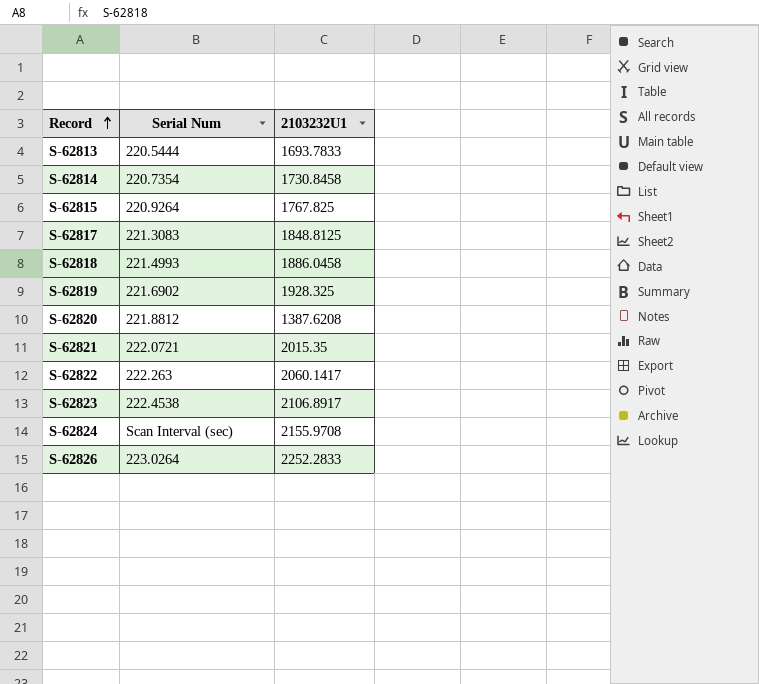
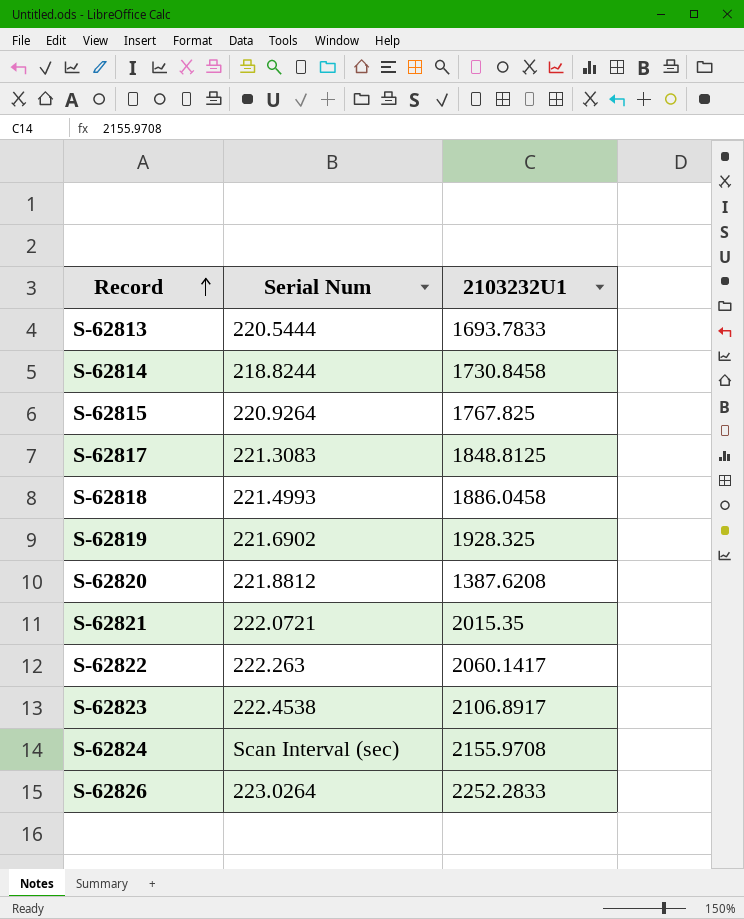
S-62814 | Serial Num: 220.7354 -> 218.8244

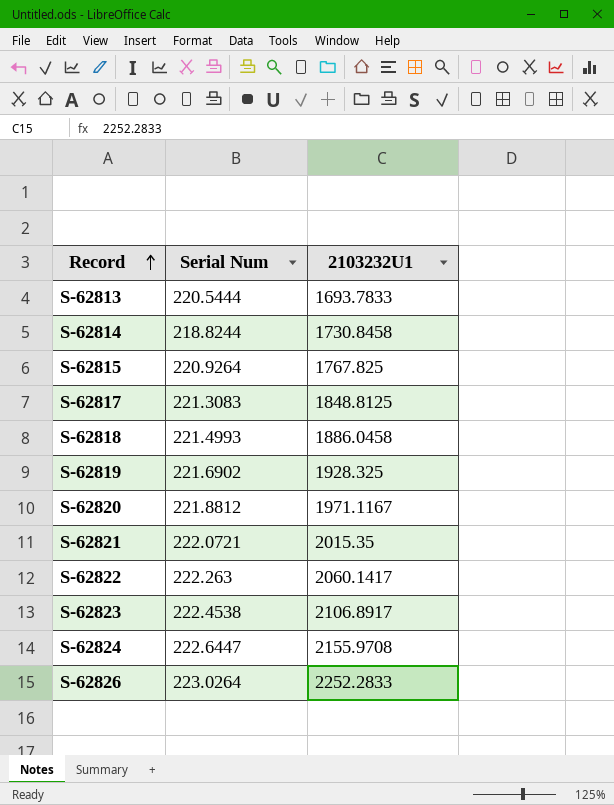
S-62820 | 2103232U1: 1387.6208 -> 1971.1167
S-62824 | Serial Num: Scan Interval (sec) -> 222.6447

